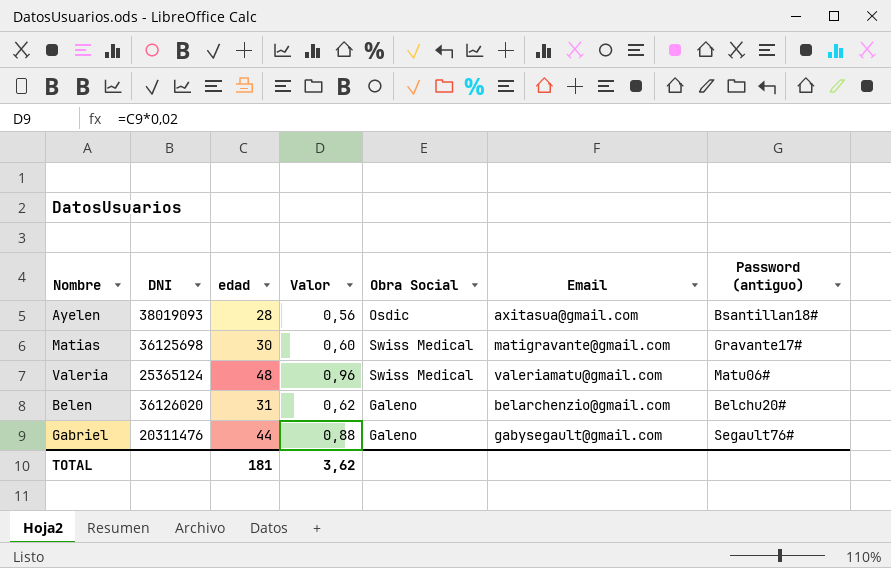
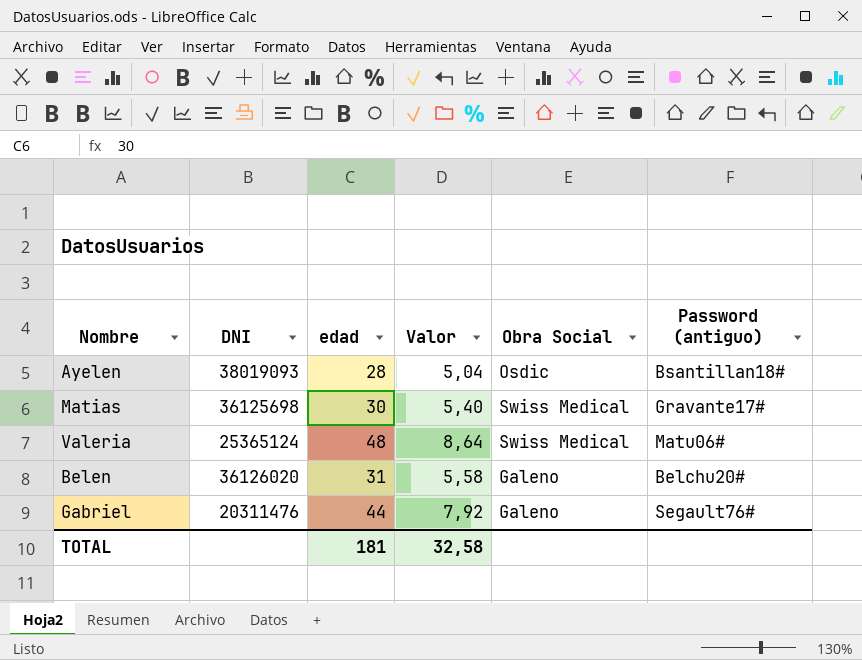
column Email | position: 6 -> none
column Valor | formula: [edad] * 0,02 -> [edad] * 0,18
TOTAL | Valor: 3,62 -> 32,58

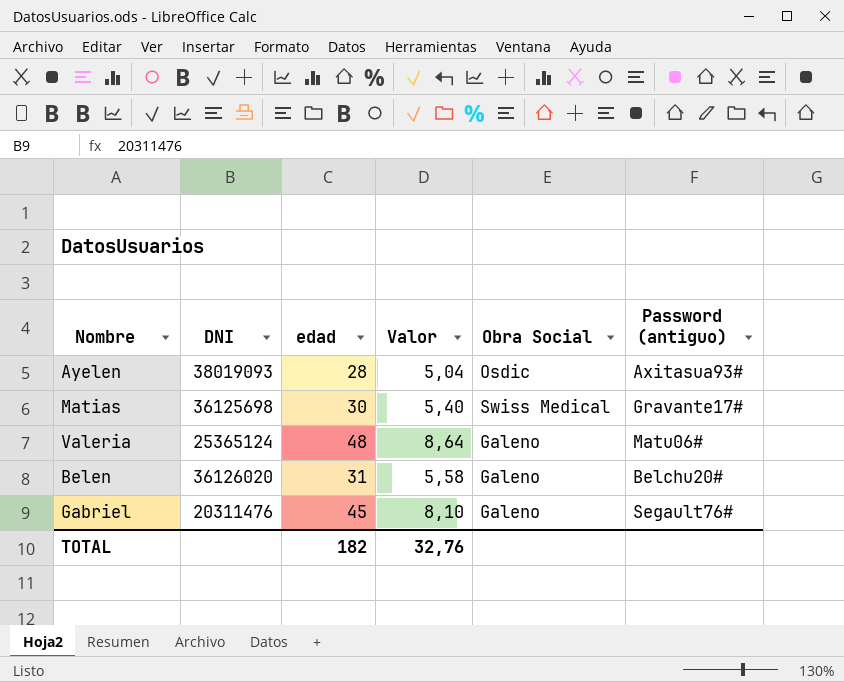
Ayelen | Password (antiguo): Bsantillan18# -> Axitasua93#
Valeria | Obra Social: Swiss Medical -> Galeno
Gabriel | edad: 44 -> 45
Gabriel | Valor: 7,92 -> 8,10
TOTAL | edad: 181 -> 182
TOTAL | Valor: 32,58 -> 32,76

